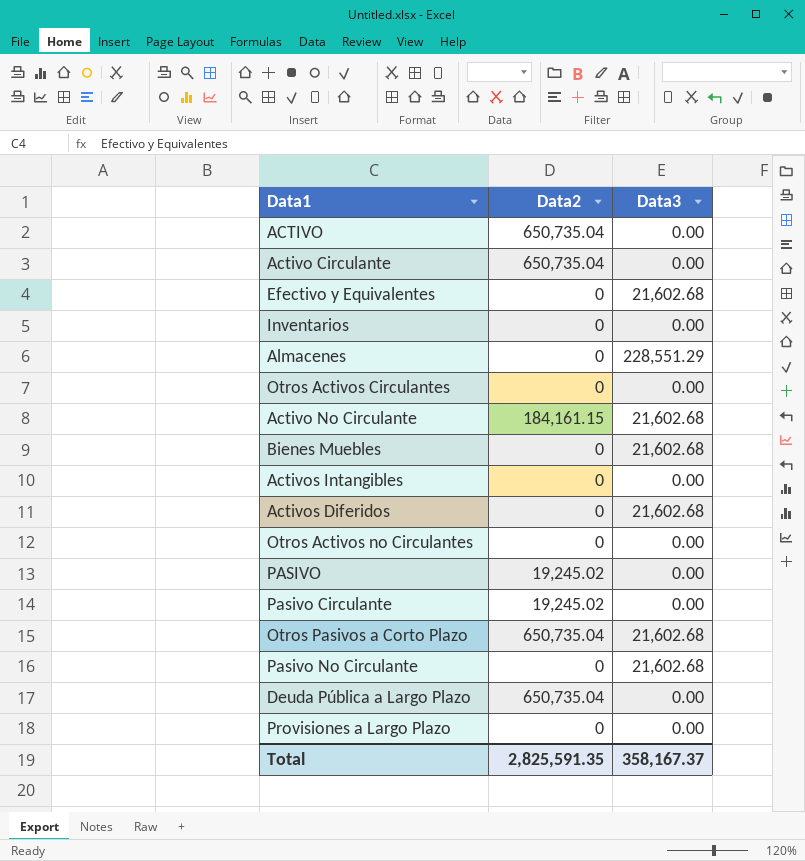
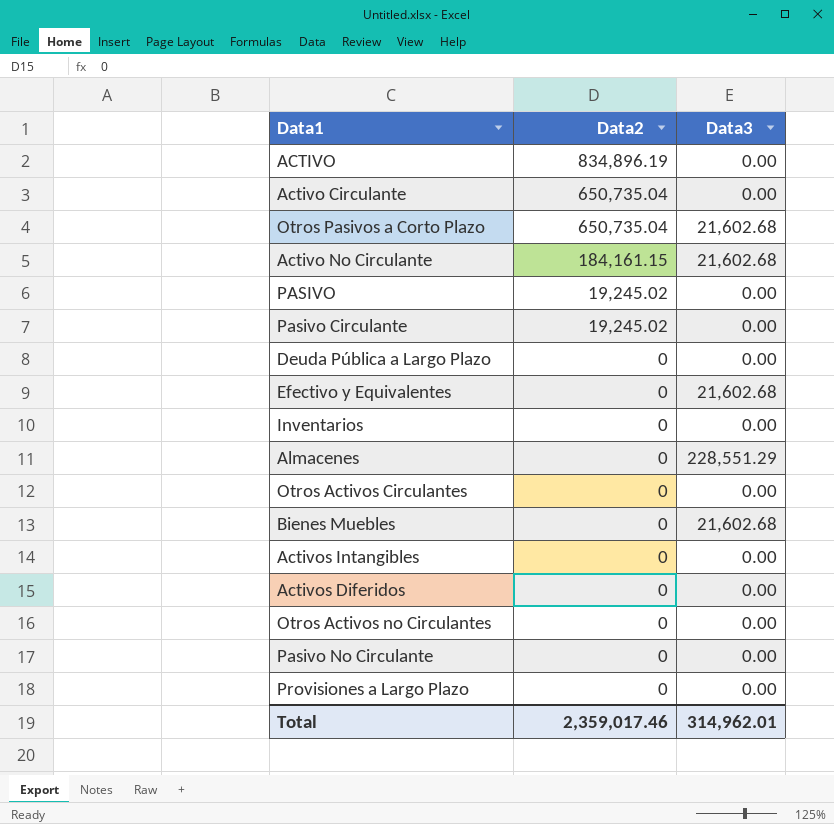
row order: none -> Data2 descending
ACTIVO | Data2: 650,735.04 -> 834,896.19
Deuda Pública a Largo Plazo | Data2: 650,735.04 -> 0
Activos Diferidos | Data3: 21,602.68 -> 0.00
Pasivo No Circulante | Data3: 21,602.68 -> 0.00
Total | Data2: 2,825,591.35 -> 2,359,017.46
Total | Data3: 358,167.37 -> 314,962.01

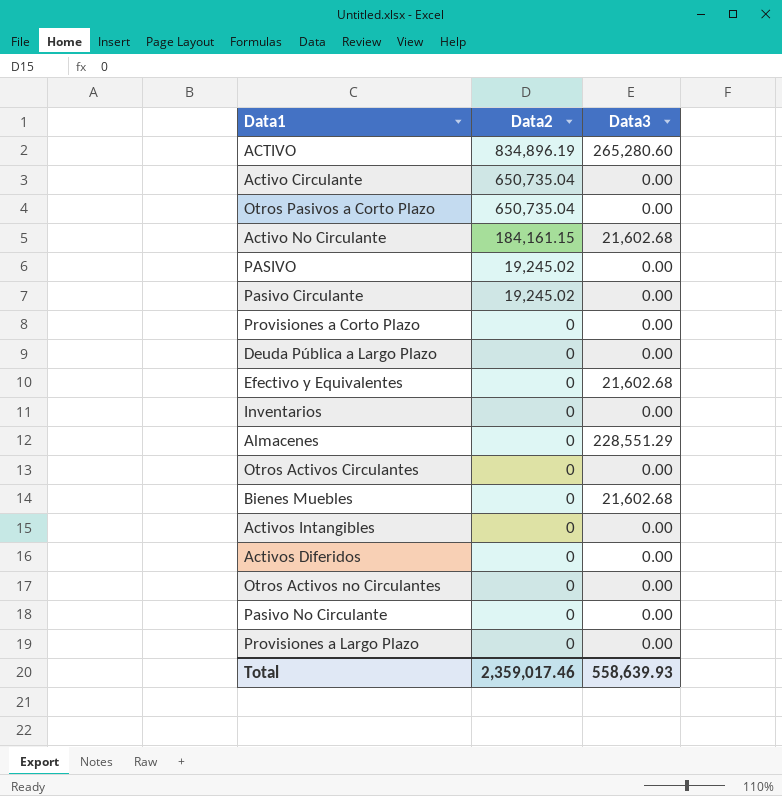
ACTIVO | Data3: 0.00 -> 265,280.60
Otros Pasivos a Corto Plazo | Data3: 21,602.68 -> 0.00
row Provisiones a Corto Plazo: none -> 0 | 0.00
Total | Data3: 314,962.01 -> 558,639.93

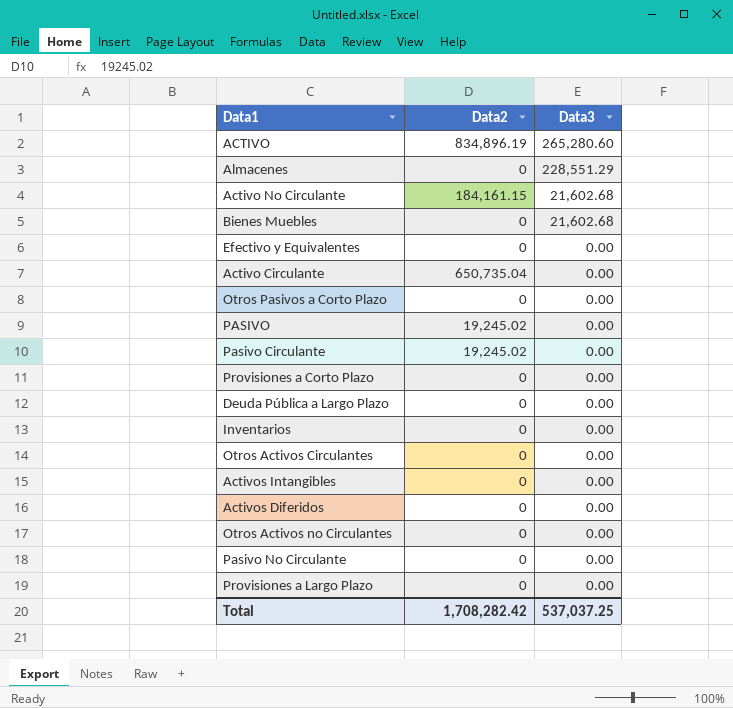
row order: Data2 descending -> Data3 descending
Efectivo y Equivalentes | Data3: 21,602.68 -> 0.00
Otros Pasivos a Corto Plazo | Data2: 650,735.04 -> 0
Total | Data2: 2,359,017.46 -> 1,708,282.42
Total | Data3: 558,639.93 -> 537,037.25

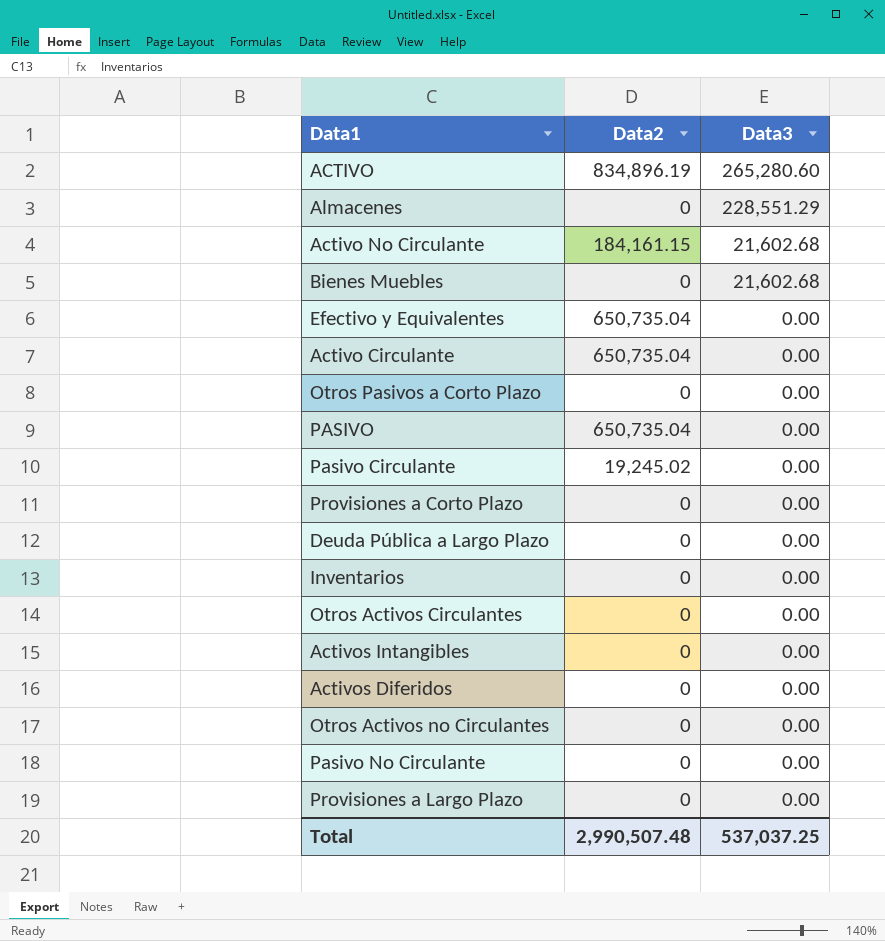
Efectivo y Equivalentes | Data2: 0 -> 650,735.04
PASIVO | Data2: 19,245.02 -> 650,735.04
Total | Data2: 1,708,282.42 -> 2,990,507.48

